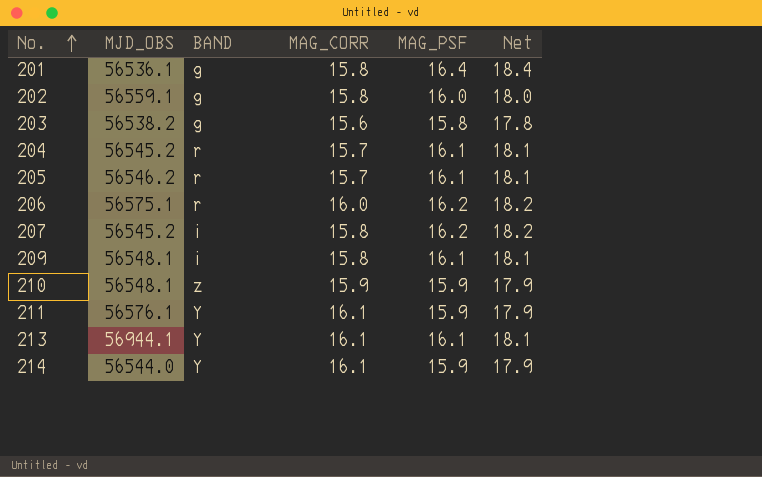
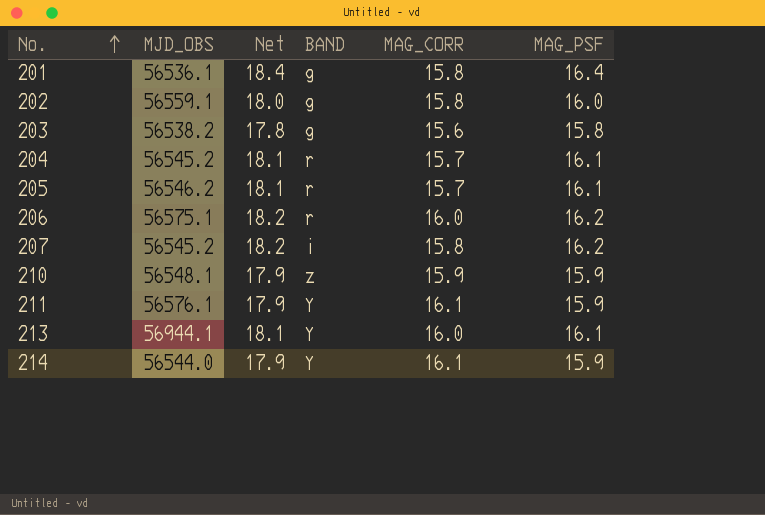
column Net | position: 6 -> 3
row 209: 56548.1 | i | 15.8 | 16.1 | 18.1 -> none
213 | MAG_CORR: 16.1 -> 16.0

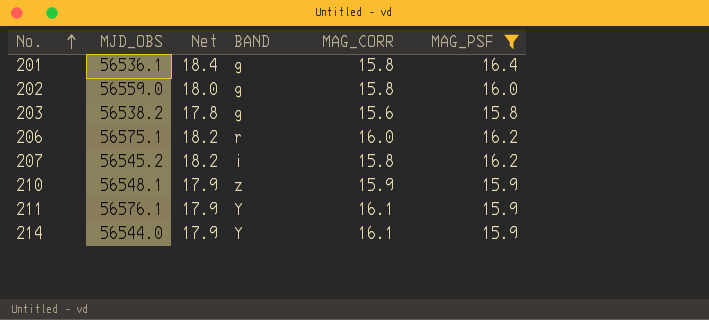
filter: none -> MAG_PSF != 16.1
202 | MJD_OBS: 56559.1 -> 56559.0

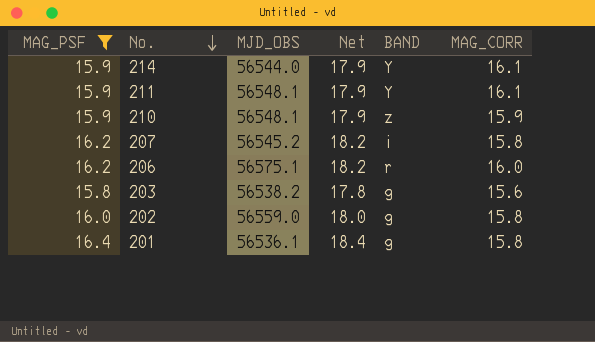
row order: No. ascending -> No. descending
column MAG_PSF | position: 6 -> 1
211 | MJD_OBS: 56576.1 -> 56548.1

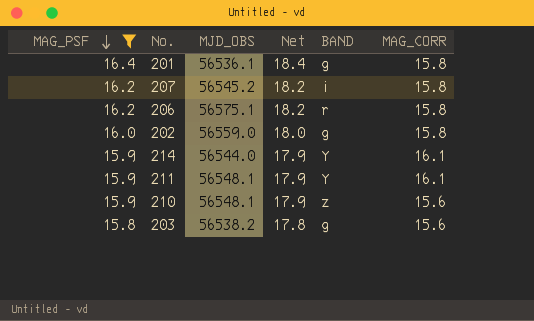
row order: No. descending -> MAG_PSF descending
206 | MAG_CORR: 16.0 -> 15.8
210 | MAG_CORR: 15.9 -> 15.6

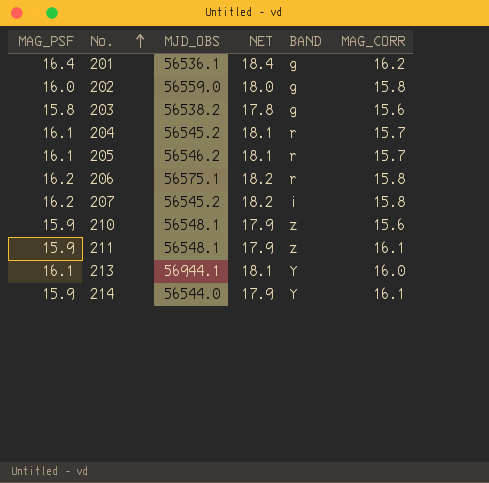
filter: MAG_PSF != 16.1 -> none
row order: MAG_PSF descending -> No. ascending
column name: Net -> NET
201 | MAG_CORR: 15.8 -> 16.2
211 | BAND: Y -> z

